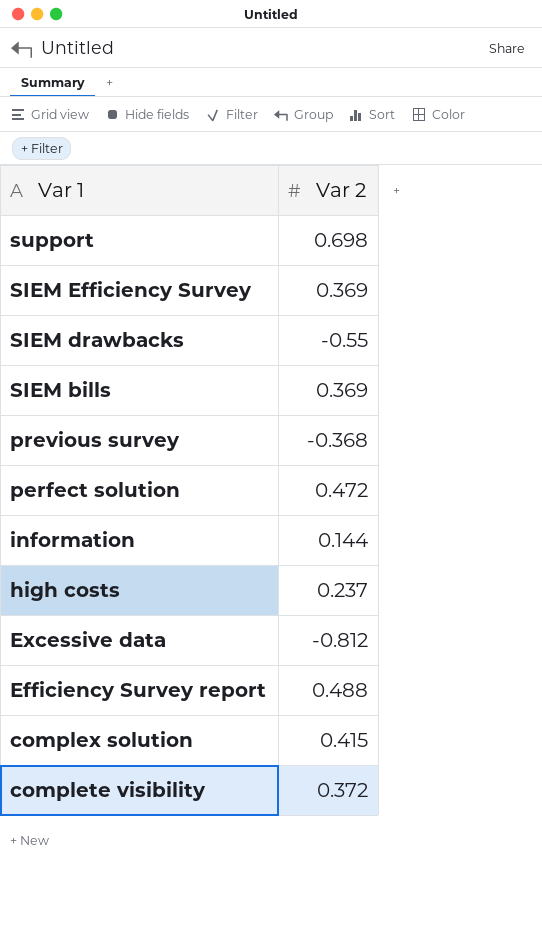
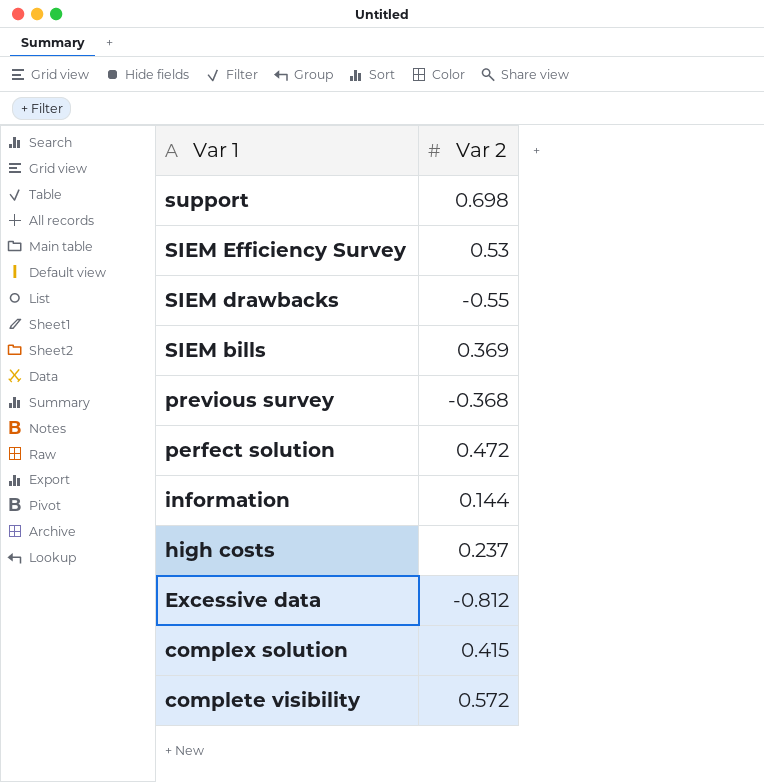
row Efficiency Survey report: 0.488 -> none
SIEM Efficiency Survey | Var 2: 0.369 -> 0.53
complete visibility | Var 2: 0.372 -> 0.572

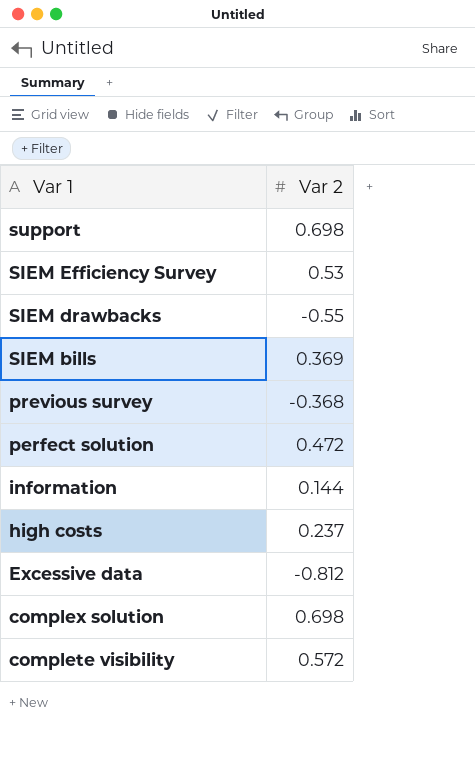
complex solution | Var 2: 0.415 -> 0.698

